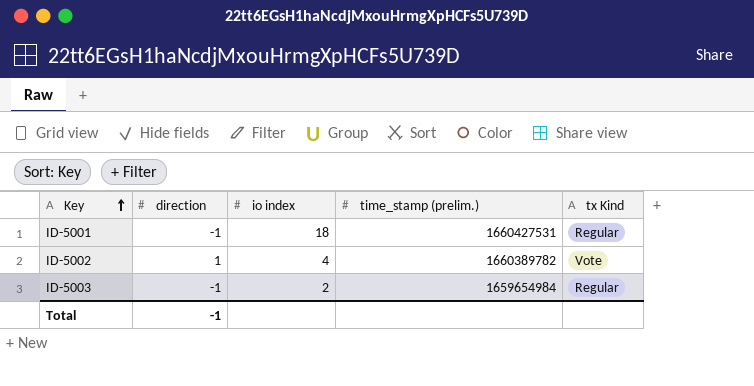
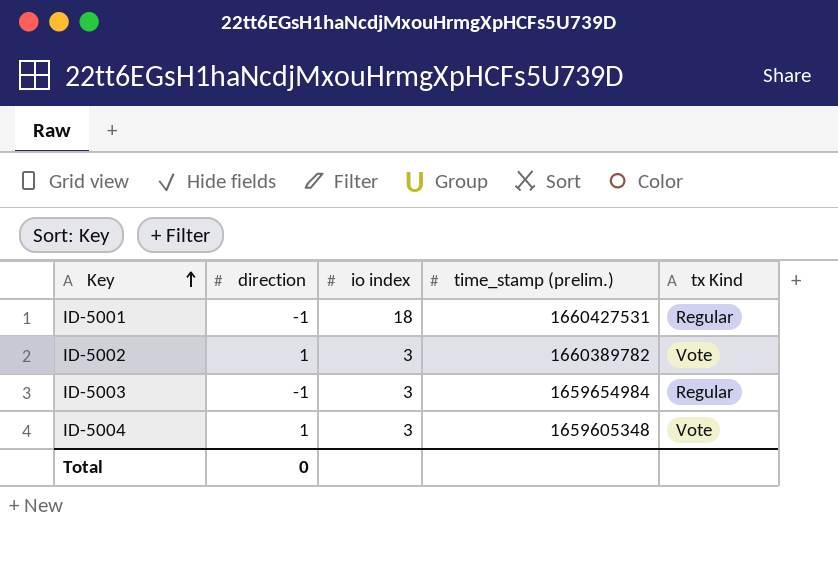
ID-5002 | io index: 4 -> 3
ID-5003 | io index: 2 -> 3
row ID-5004: none -> 1 | 3 | 1659605348 | Vote
Total | direction: -1 -> 0

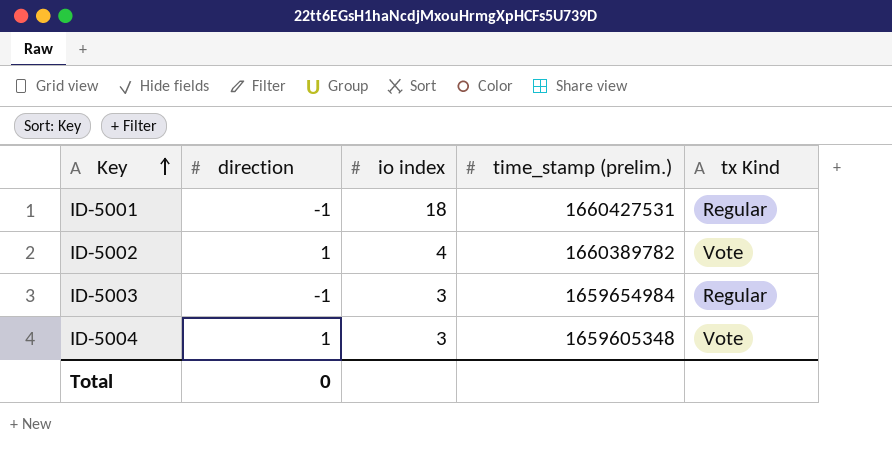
ID-5002 | io index: 3 -> 4

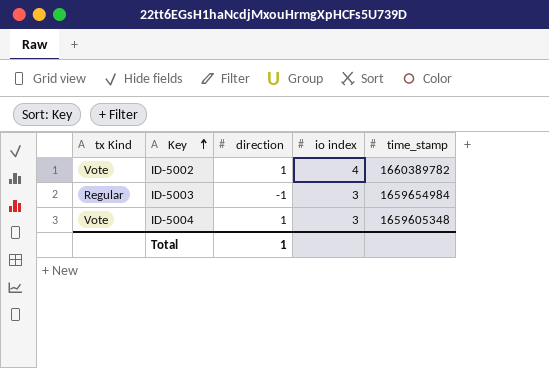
column tx Kind | position: 5 -> 1
column name: time_stamp (prelim.) -> time_stamp
row ID-5001: -1 | 18 | 1660427531 | Regular -> none
Total | direction: 0 -> 1

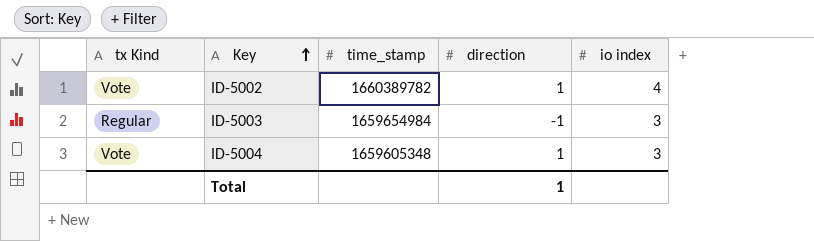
column time_stamp | position: 5 -> 3

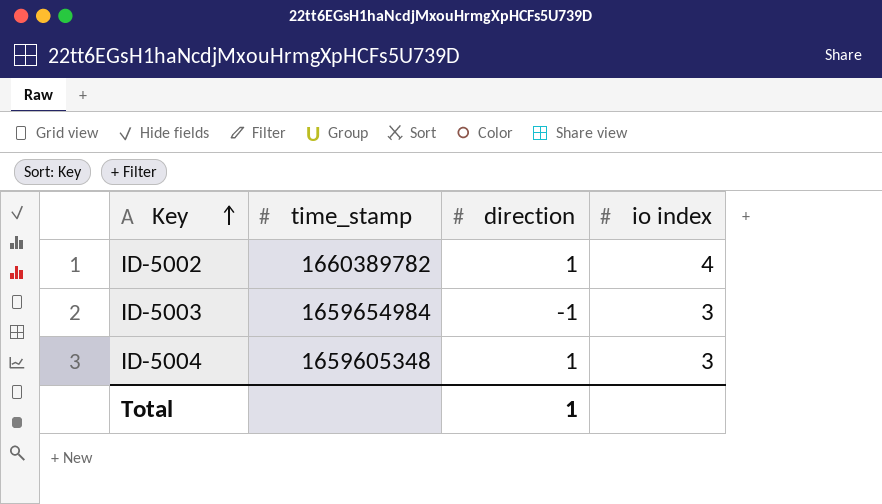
column tx Kind | position: 1 -> none

